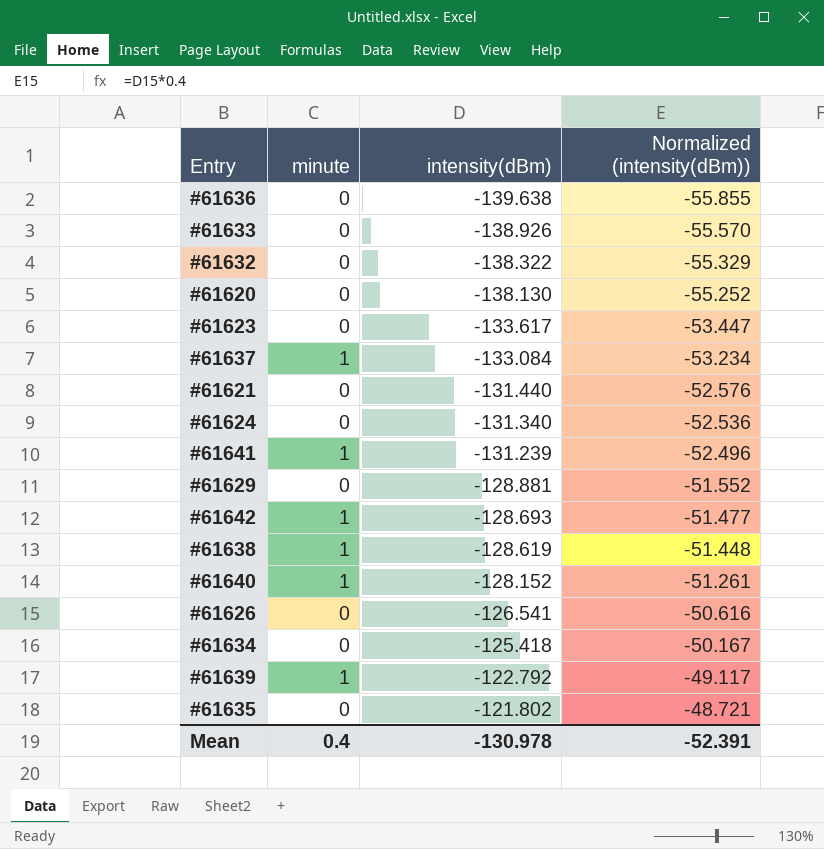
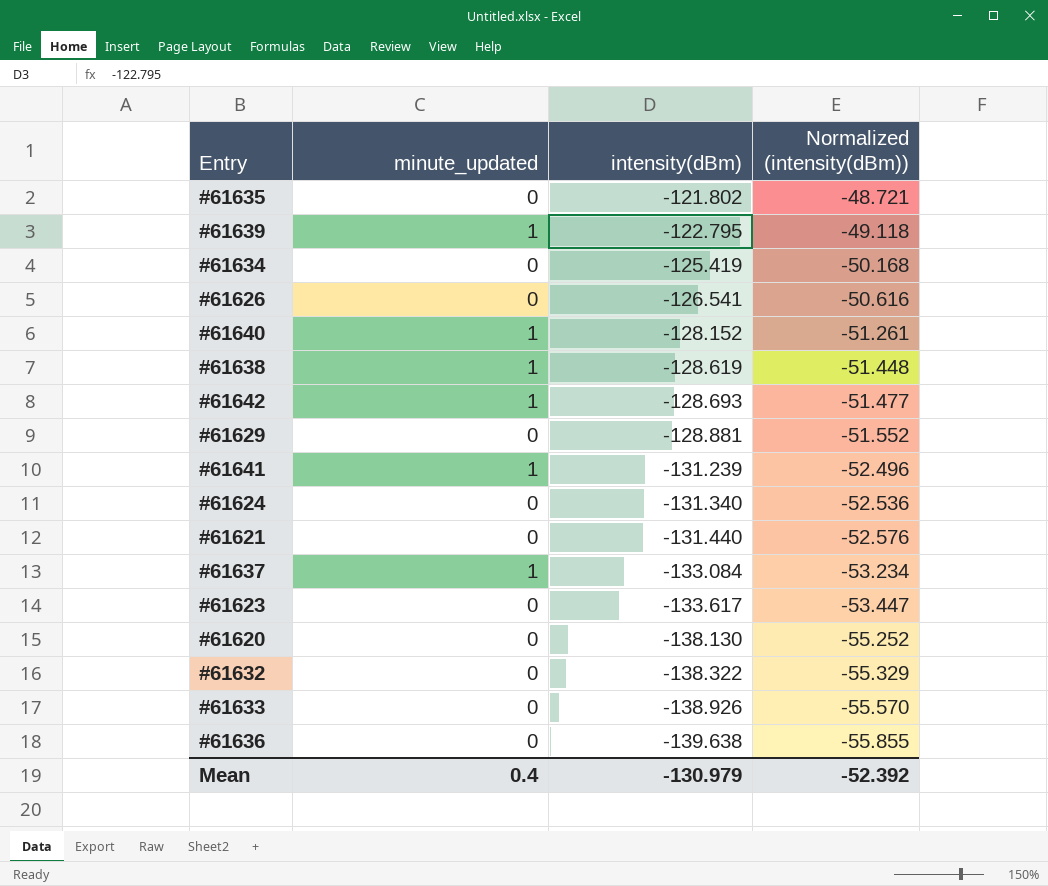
row order: intensity(dBm) ascending -> intensity(dBm) descending
column name: minute -> minute_updated
#61639 | intensity(dBm): -122.792 -> -122.795
#61639 | Normalized (intensity(dBm)): -49.117 -> -49.118
#61634 | intensity(dBm): -125.418 -> -125.419
#61634 | Normalized (intensity(dBm)): -50.167 -> -50.168
Mean | intensity(dBm): -130.978 -> -130.979
Mean | Normalized (intensity(dBm)): -52.391 -> -52.392

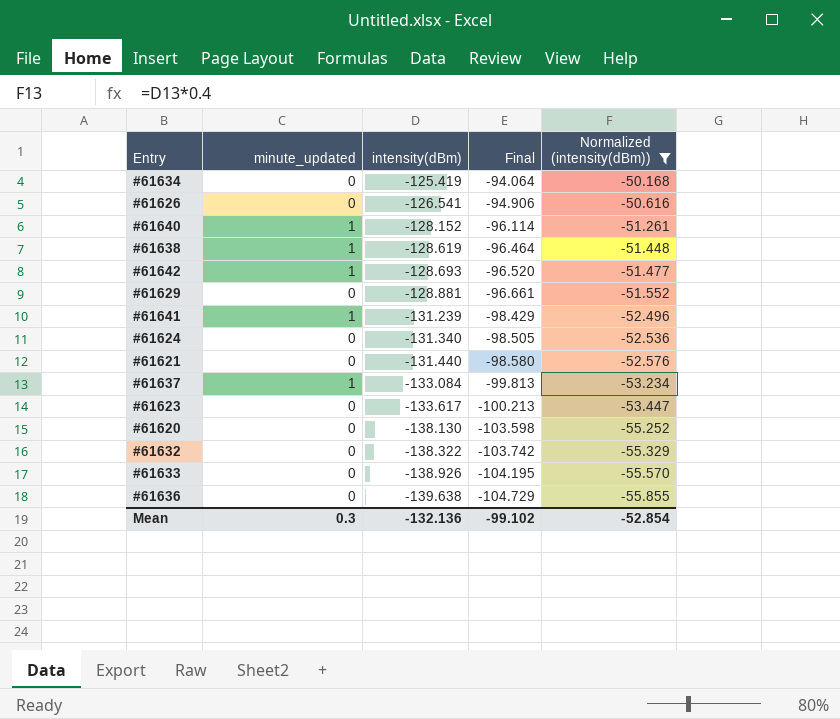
filter: none -> Normalized (intensity(dBm)) <= -50.168
column Final | formula: none -> [intensity(dBm)] * 0.75
Mean | minute_updated: 0.4 -> 0.3
Mean | intensity(dBm): -130.979 -> -132.136
Mean | Normalized (intensity(dBm)): -52.392 -> -52.854

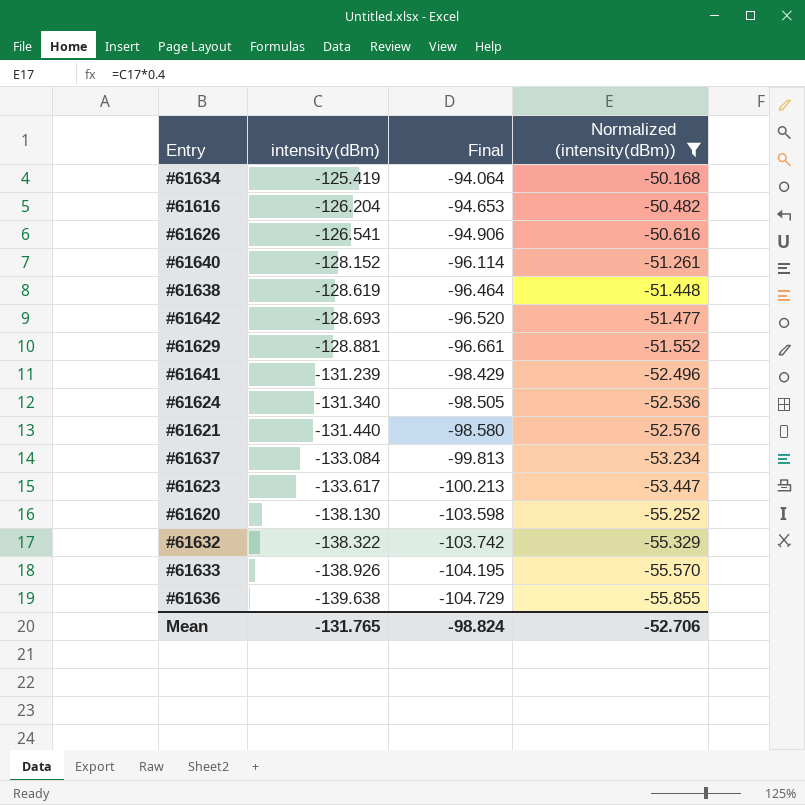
column minute_updated | position: 2 -> none
row #61616: none -> -126.204 | -94.653 | -50.482
Mean | intensity(dBm): -132.136 -> -131.765
Mean | Final: -99.102 -> -98.824
Mean | Normalized (intensity(dBm)): -52.854 -> -52.706

